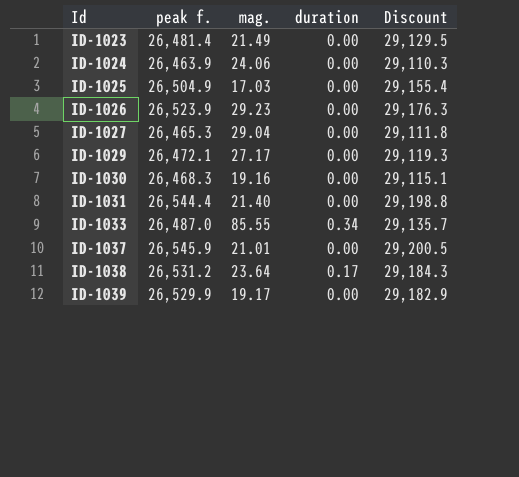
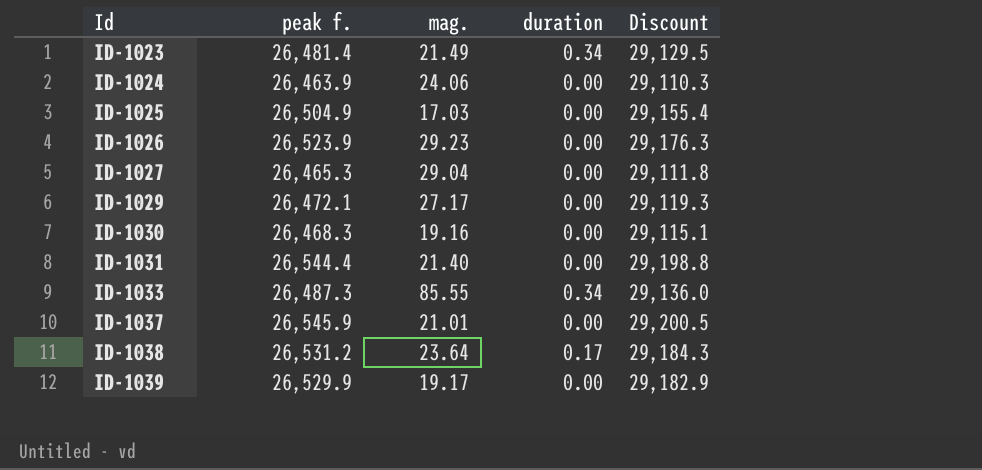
ID-1023 | duration: 0.00 -> 0.34
ID-1033 | peak f.: 26,487.0 -> 26,487.3
ID-1033 | Discount: 29,135.7 -> 29,136.0

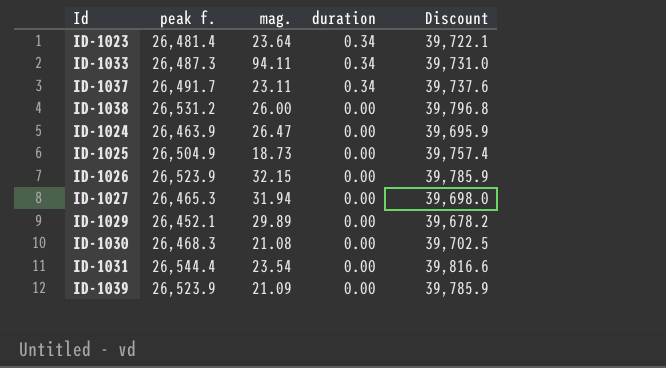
row order: Id ascending -> duration descending
column Discount | formula: [peak f.] * 1.1 -> [peak f.] * 1.5
ID-1023 | mag.: 21.49 -> 23.64
ID-1033 | mag.: 85.55 -> 94.11
ID-1037 | peak f.: 26,545.9 -> 26,491.7
ID-1037 | mag.: 21.01 -> 23.11
ID-1037 | duration: 0.00 -> 0.34
ID-1038 | mag.: 23.64 -> 26.00
ID-1038 | duration: 0.17 -> 0.00
ID-1024 | mag.: 24.06 -> 26.47
ID-1025 | mag.: 17.03 -> 18.73
ID-1026 | mag.: 29.23 -> 32.15
ID-1027 | mag.: 29.04 -> 31.94
ID-1029 | peak f.: 26,472.1 -> 26,452.1
ID-1029 | mag.: 27.17 -> 29.89
ID-1030 | mag.: 19.16 -> 21.08
ID-1031 | mag.: 21.40 -> 23.54
ID-1039 | peak f.: 26,529.9 -> 26,523.9
ID-1039 | mag.: 19.17 -> 21.09

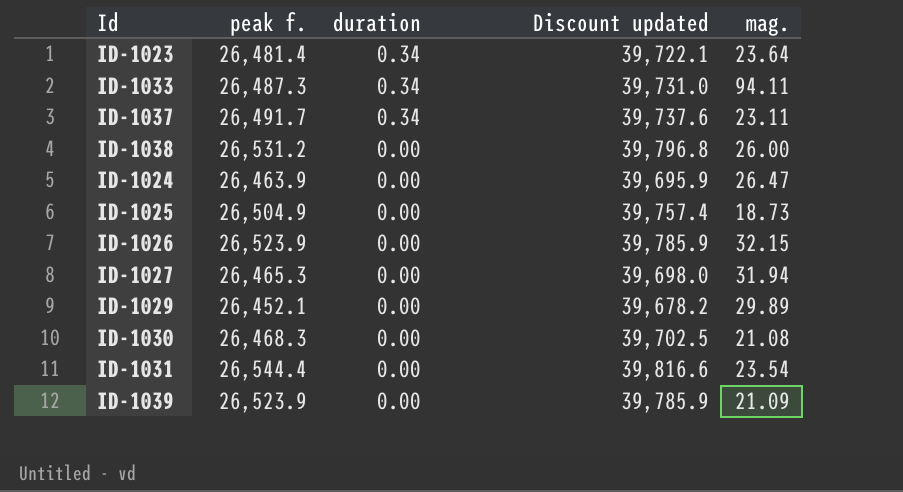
column name: Discount -> Discount updated
column mag. | position: 3 -> 5

